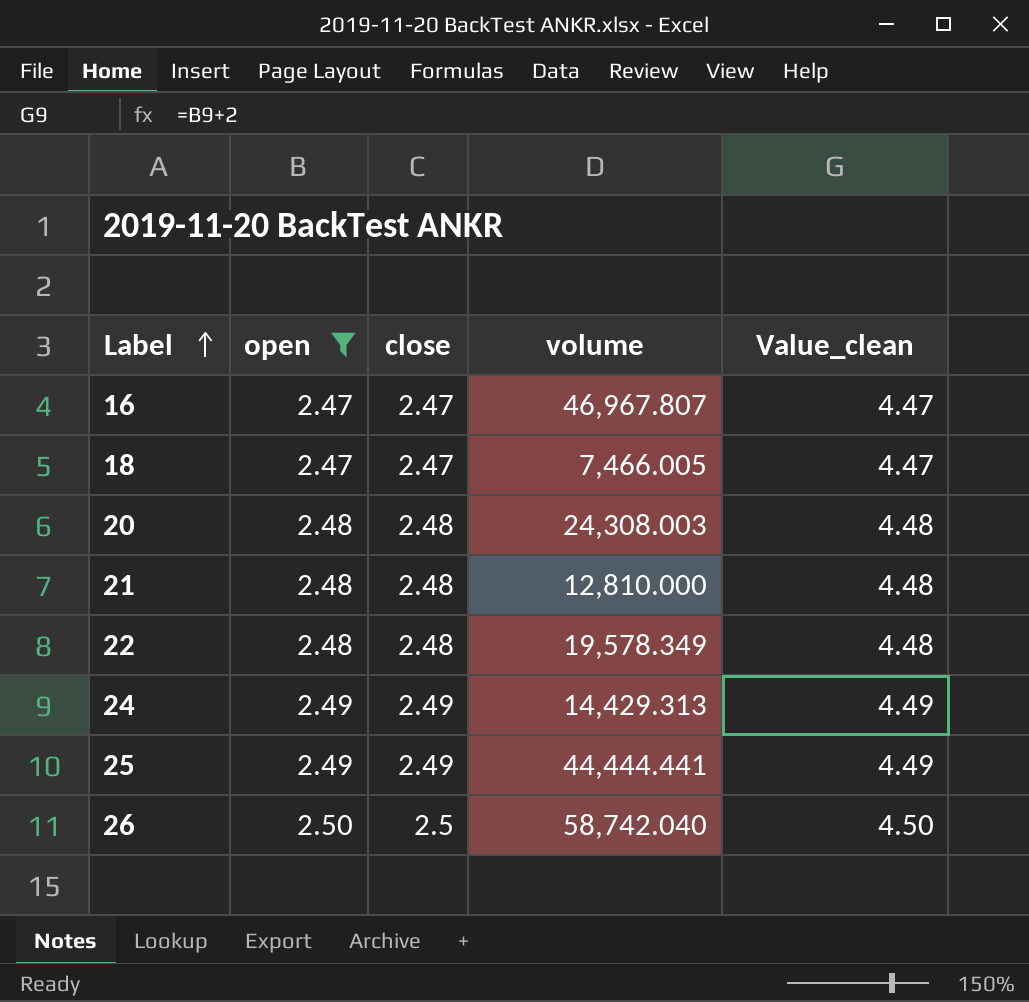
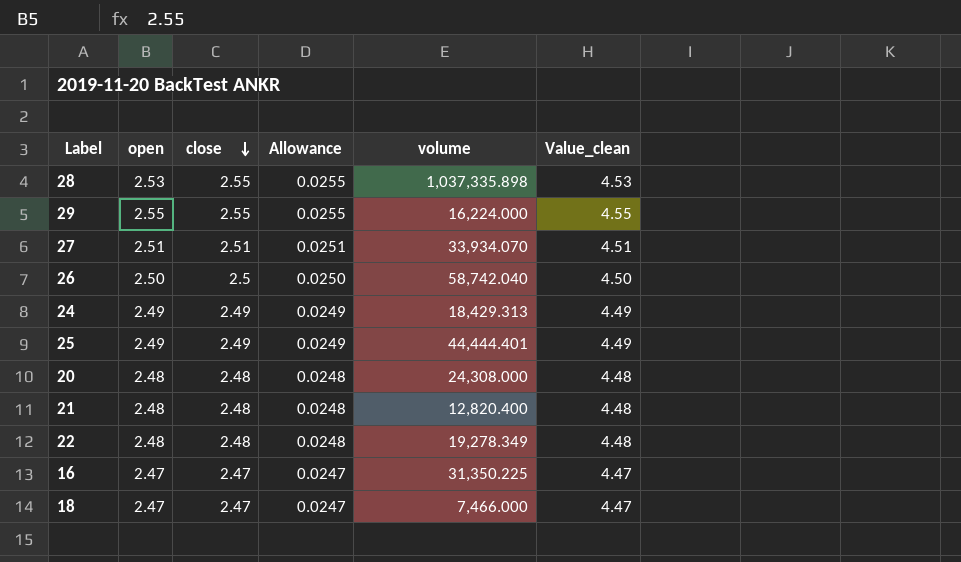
filter: open <= 2.50 -> none
row order: Label ascending -> close descending
column Allowance | formula: none -> [close] * 0.01
24 | volume: 14,429.313 -> 18,429.313
25 | volume: 44,444.441 -> 44,444.401
20 | volume: 24,308.003 -> 24,308.000
21 | volume: 12,810.000 -> 12,820.400
22 | volume: 19,578.349 -> 19,278.349
16 | volume: 46,967.807 -> 31,350.225
18 | volume: 7,466.005 -> 7,466.000

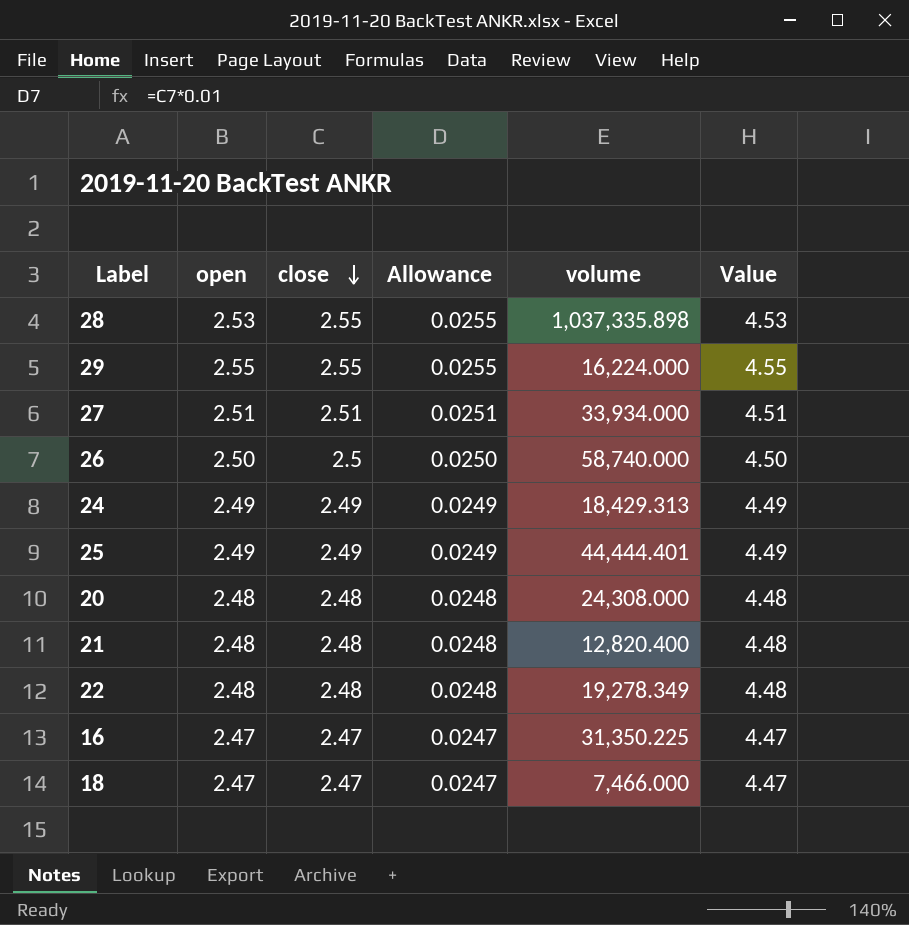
column name: Value_clean -> Value
27 | volume: 33,934.070 -> 33,934.000
26 | volume: 58,742.040 -> 58,740.000

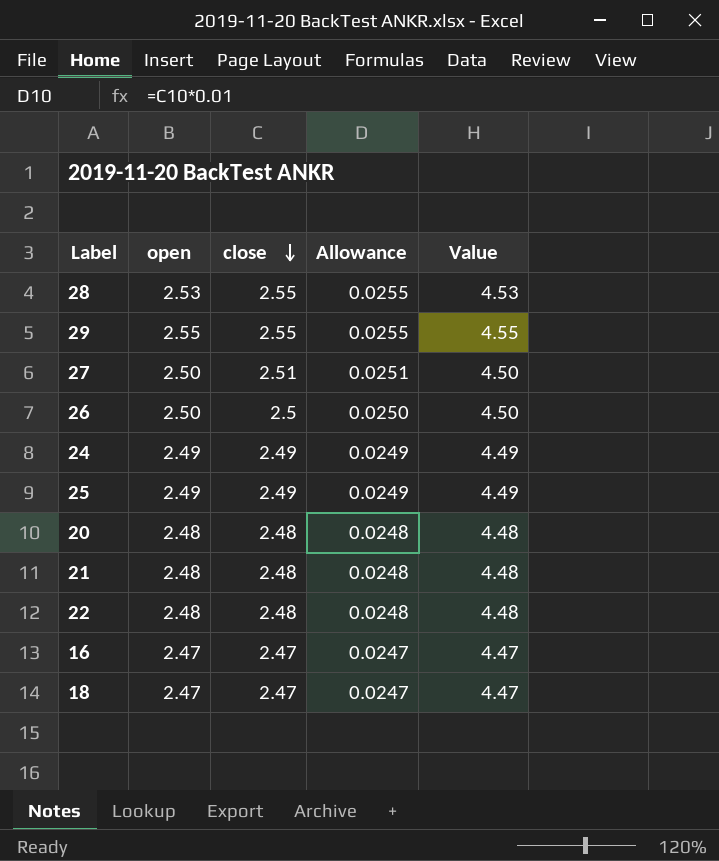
column volume | position: 5 -> none
27 | open: 2.51 -> 2.50
27 | Value: 4.51 -> 4.50

